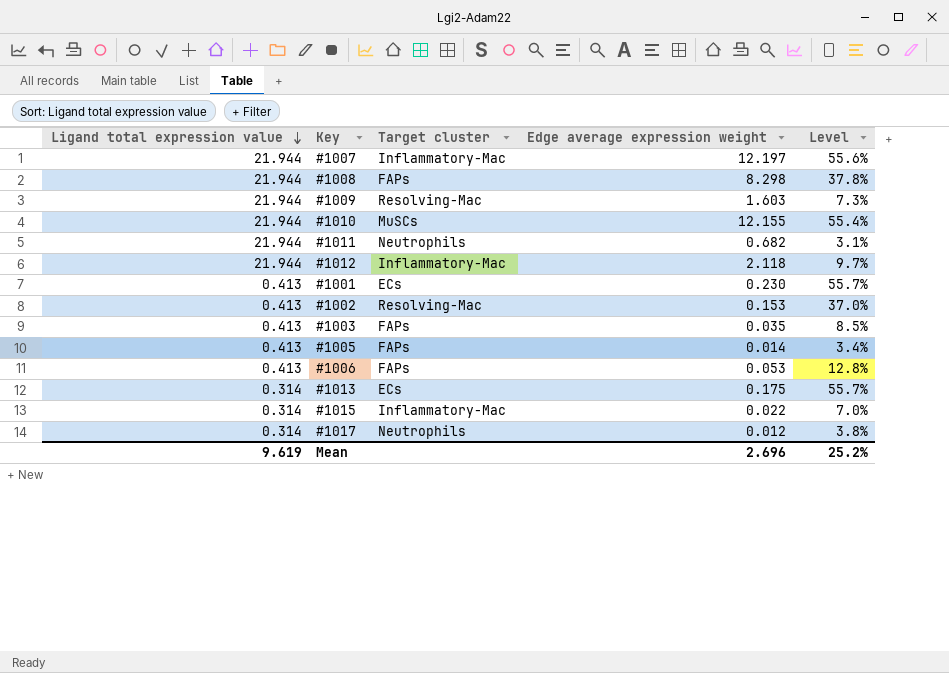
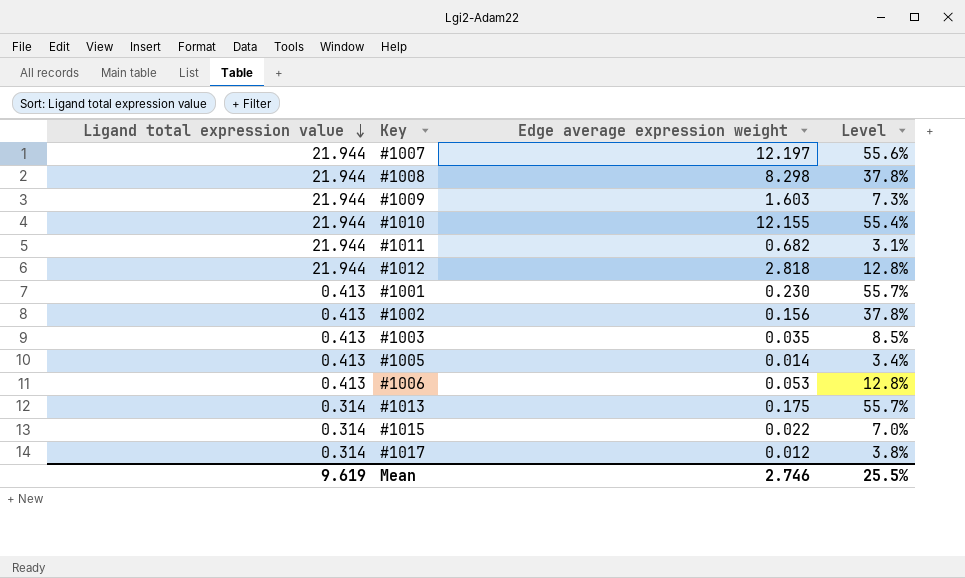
column Target cluster | position: 3 -> none
#1012 | Edge average expression weight: 2.118 -> 2.818
#1012 | Level: 9.7% -> 12.8%
#1002 | Edge average expression weight: 0.153 -> 0.156
#1002 | Level: 37.0% -> 37.8%
Mean | Edge average expression weight: 2.696 -> 2.746
Mean | Level: 25.2% -> 25.5%

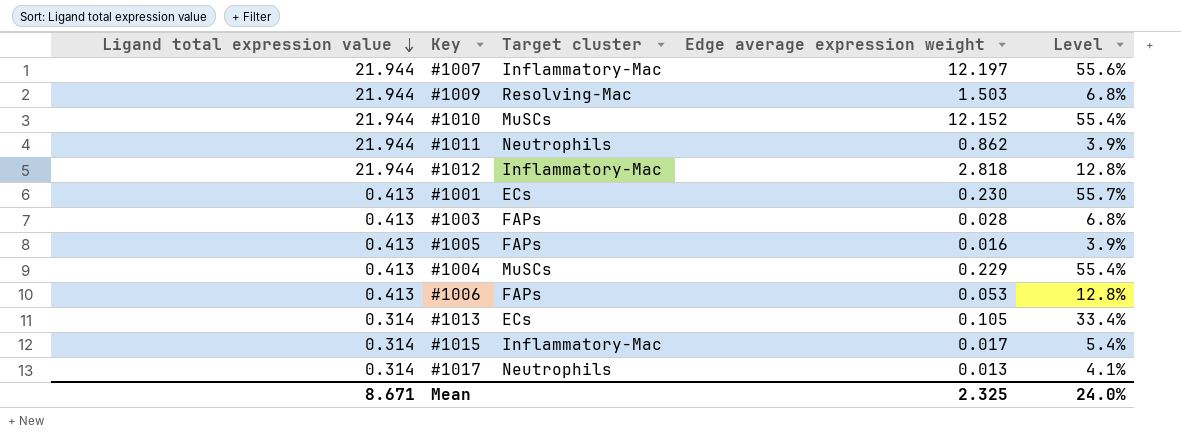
column Target cluster | position: none -> 3
row #1008: 21.944 | 8.298 | 37.8% -> none
row #1002: 0.413 | 0.156 | 37.8% -> none
#1009 | Edge average expression weight: 1.603 -> 1.503
#1009 | Level: 7.3% -> 6.8%
#1010 | Edge average expression weight: 12.155 -> 12.152
#1011 | Edge average expression weight: 0.682 -> 0.862
#1011 | Level: 3.1% -> 3.9%
#1003 | Edge average expression weight: 0.035 -> 0.028
#1003 | Level: 8.5% -> 6.8%
#1005 | Edge average expression weight: 0.014 -> 0.016
#1005 | Level: 3.4% -> 3.9%
row #1004: none -> 0.413 | MuSCs | 0.229 | 55.4%
#1013 | Edge average expression weight: 0.175 -> 0.105
#1013 | Level: 55.7% -> 33.4%
#1015 | Edge average expression weight: 0.022 -> 0.017
#1015 | Level: 7.0% -> 5.4%
#1017 | Edge average expression weight: 0.012 -> 0.013
#1017 | Level: 3.8% -> 4.1%
Mean | Ligand total expression value: 9.619 -> 8.671
Mean | Edge average expression weight: 2.746 -> 2.325
Mean | Level: 25.5% -> 24.0%

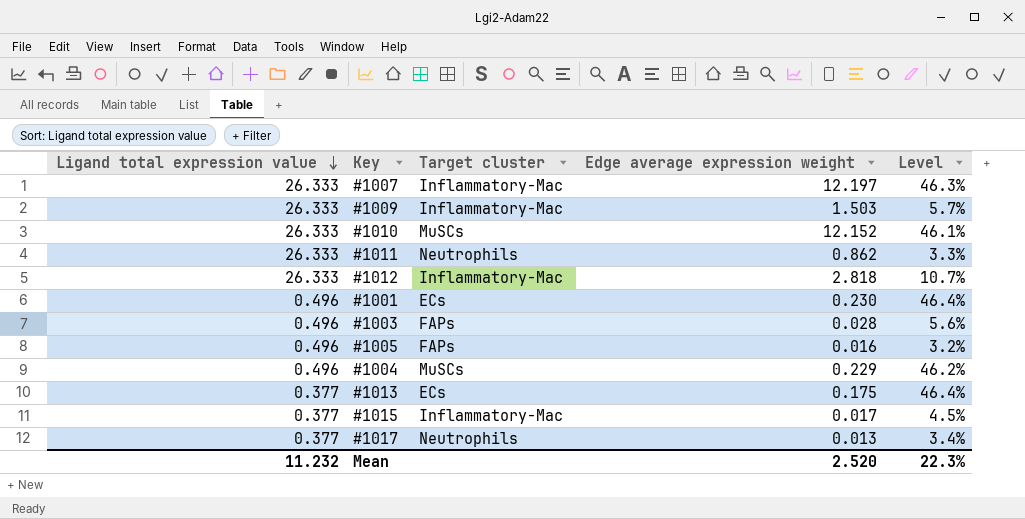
row #1006: 0.413 | FAPs | 0.053 | 12.8% -> none
#1007 | Ligand total expression value: 21.944 -> 26.333
#1007 | Level: 55.6% -> 46.3%
#1009 | Ligand total expression value: 21.944 -> 26.333
#1009 | Target cluster: Resolving-Mac -> Inflammatory-Mac
#1009 | Level: 6.8% -> 5.7%
#1010 | Ligand total expression value: 21.944 -> 26.333
#1010 | Level: 55.4% -> 46.1%
#1011 | Ligand total expression value: 21.944 -> 26.333
#1011 | Level: 3.9% -> 3.3%
#1012 | Ligand total expression value: 21.944 -> 26.333
#1012 | Level: 12.8% -> 10.7%
#1001 | Ligand total expression value: 0.413 -> 0.496
#1001 | Level: 55.7% -> 46.4%
#1003 | Ligand total expression value: 0.413 -> 0.496
#1003 | Level: 6.8% -> 5.6%
#1005 | Ligand total expression value: 0.413 -> 0.496
#1005 | Level: 3.9% -> 3.2%
#1004 | Ligand total expression value: 0.413 -> 0.496
#1004 | Level: 55.4% -> 46.2%
#1013 | Ligand total expression value: 0.314 -> 0.377
#1013 | Edge average expression weight: 0.105 -> 0.175
#1013 | Level: 33.4% -> 46.4%
#1015 | Ligand total expression value: 0.314 -> 0.377
#1015 | Level: 5.4% -> 4.5%
#1017 | Ligand total expression value: 0.314 -> 0.377
#1017 | Level: 4.1% -> 3.4%
Mean | Ligand total expression value: 8.671 -> 11.232
Mean | Edge average expression weight: 2.325 -> 2.520
Mean | Level: 24.0% -> 22.3%

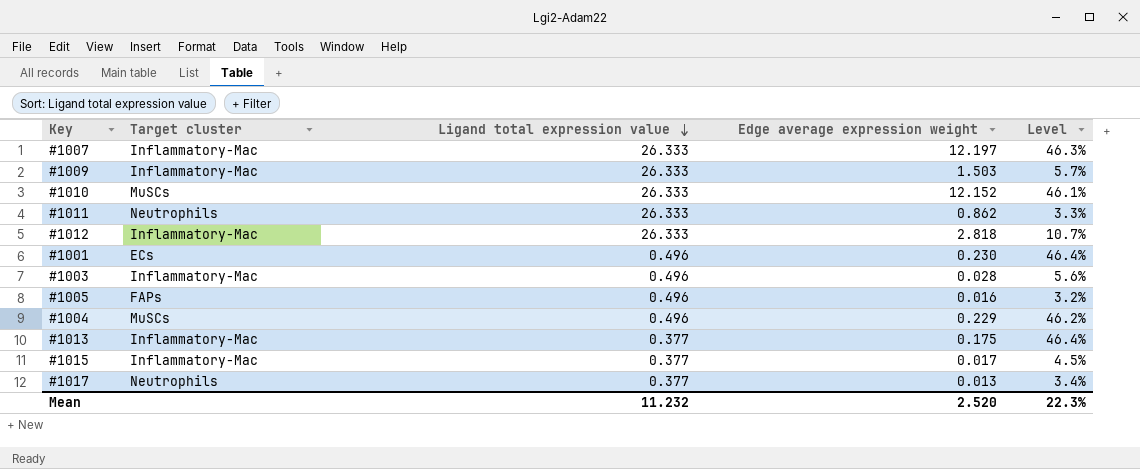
column Ligand total expression value | position: 1 -> 3
#1003 | Target cluster: FAPs -> Inflammatory-Mac
#1013 | Target cluster: ECs -> Inflammatory-Mac

